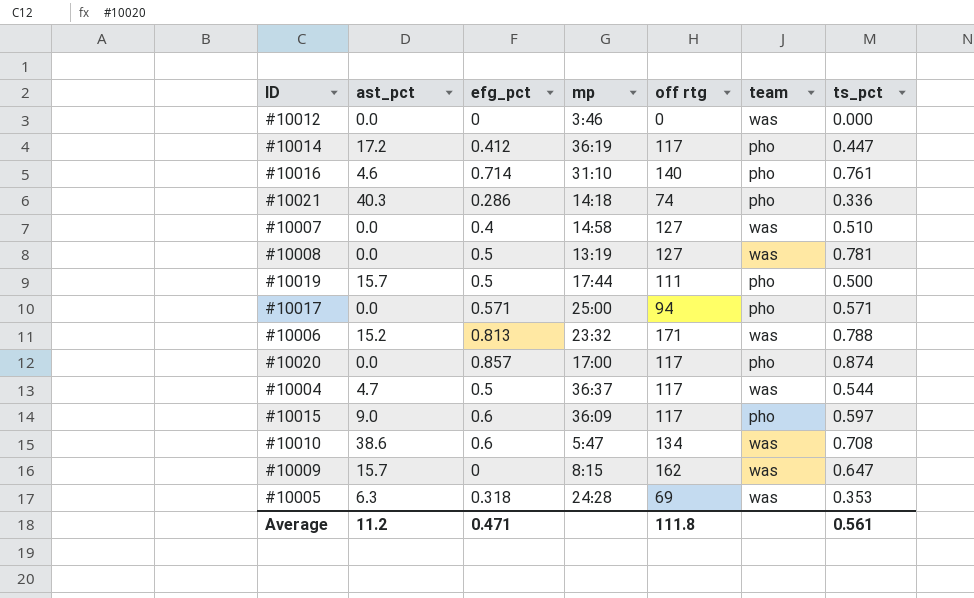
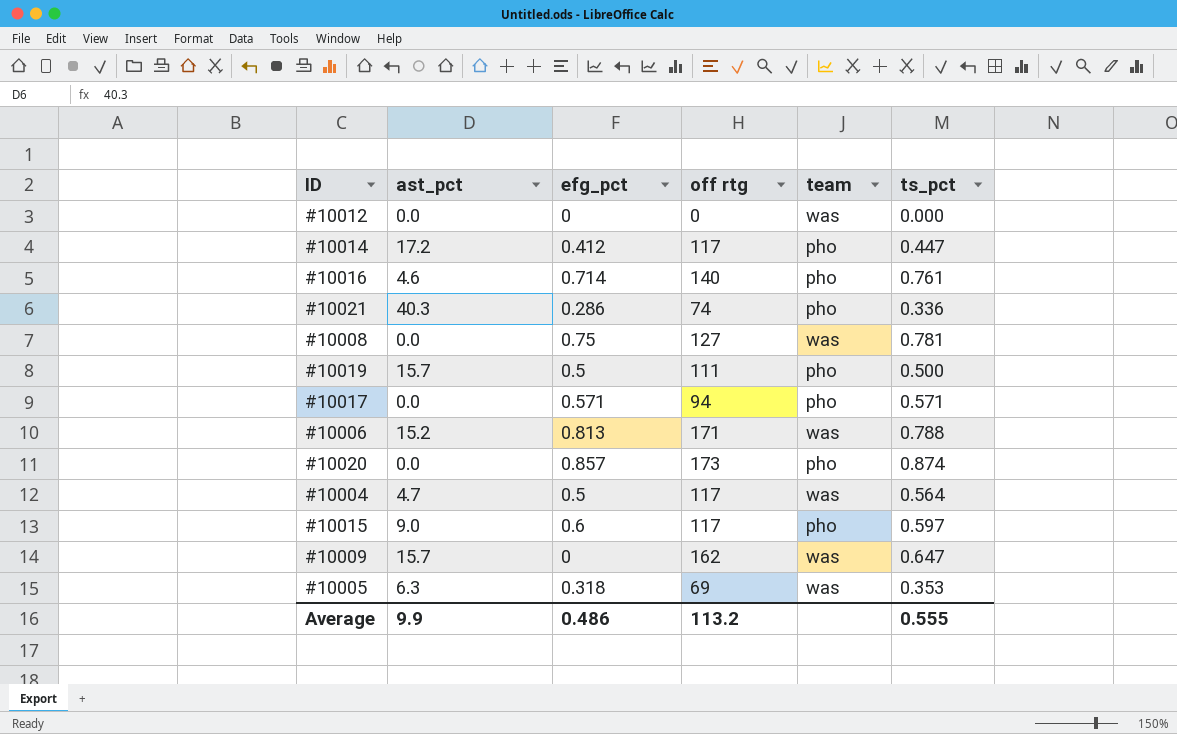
column mp | position: 4 -> none
row #10007: 0.0 | 0.4 | 14:58 | 127 | was | 0.510 -> none
row #10010: 38.6 | 0.6 | 5:47 | 134 | was | 0.708 -> none
#10008 | efg_pct: 0.5 -> 0.75
#10020 | off rtg: 117 -> 173
#10004 | ts_pct: 0.544 -> 0.564
Average | ast_pct: 11.2 -> 9.9
Average | efg_pct: 0.471 -> 0.486
Average | off rtg: 111.8 -> 113.2
Average | ts_pct: 0.561 -> 0.555

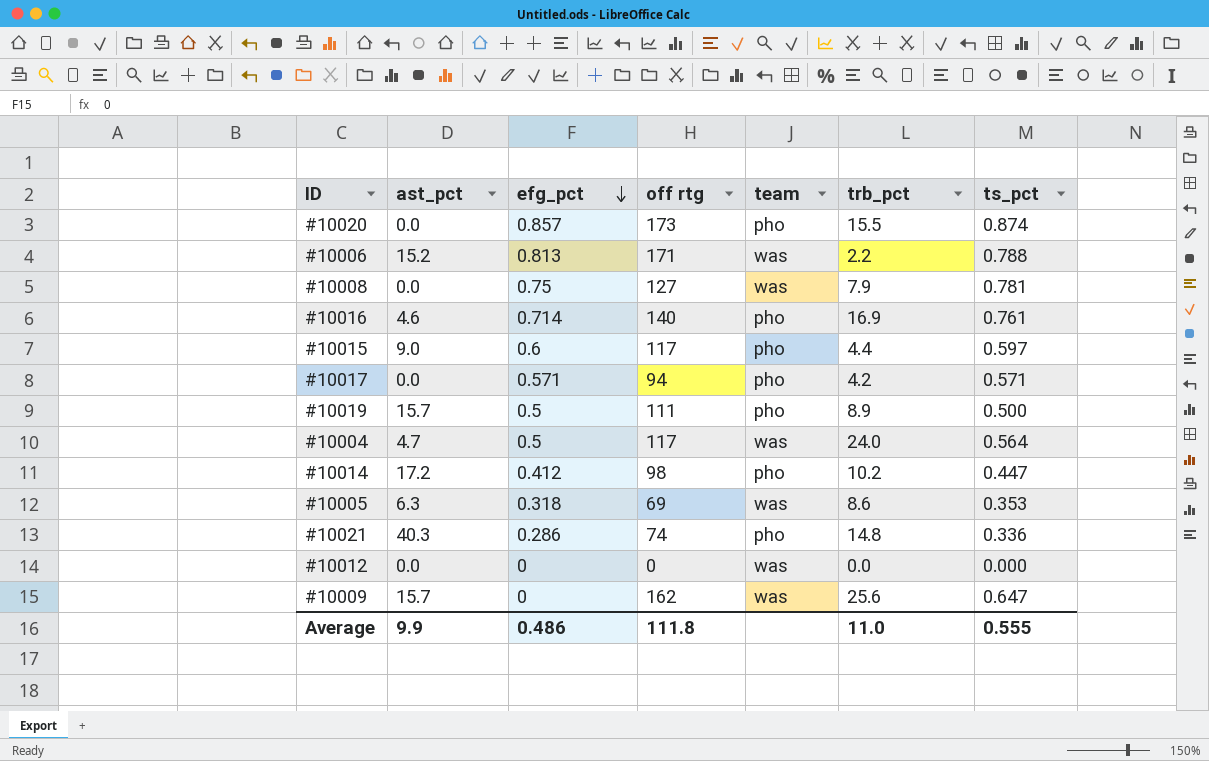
row order: none -> efg_pct descending
column trb_pct | position: none -> 6
#10014 | off rtg: 117 -> 98
Average | off rtg: 113.2 -> 111.8

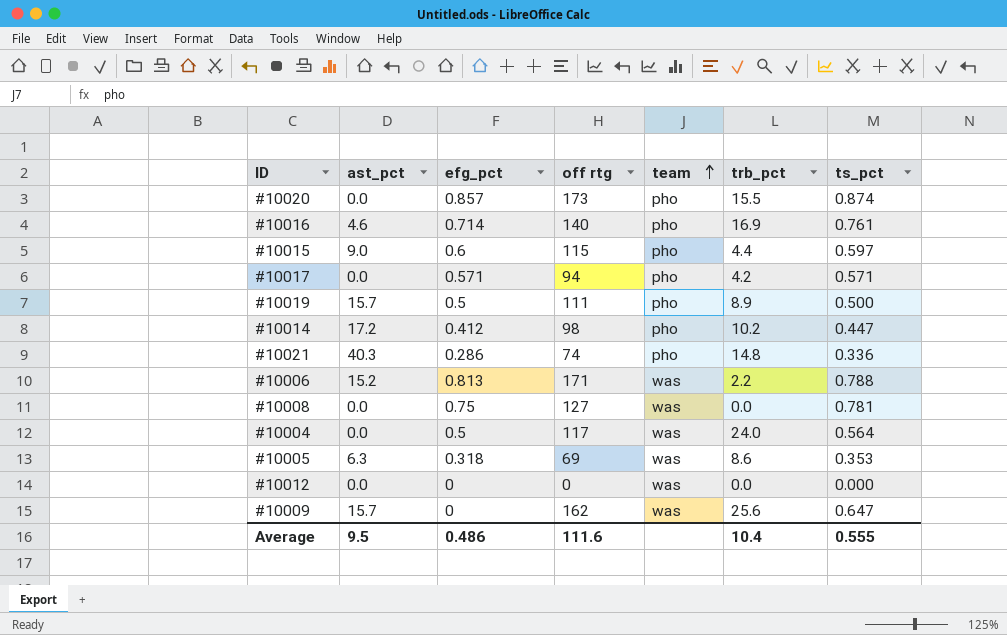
row order: efg_pct descending -> team ascending
#10015 | off rtg: 117 -> 115
#10008 | trb_pct: 7.9 -> 0.0
#10004 | ast_pct: 4.7 -> 0.0
Average | ast_pct: 9.9 -> 9.5
Average | off rtg: 111.8 -> 111.6
Average | trb_pct: 11.0 -> 10.4

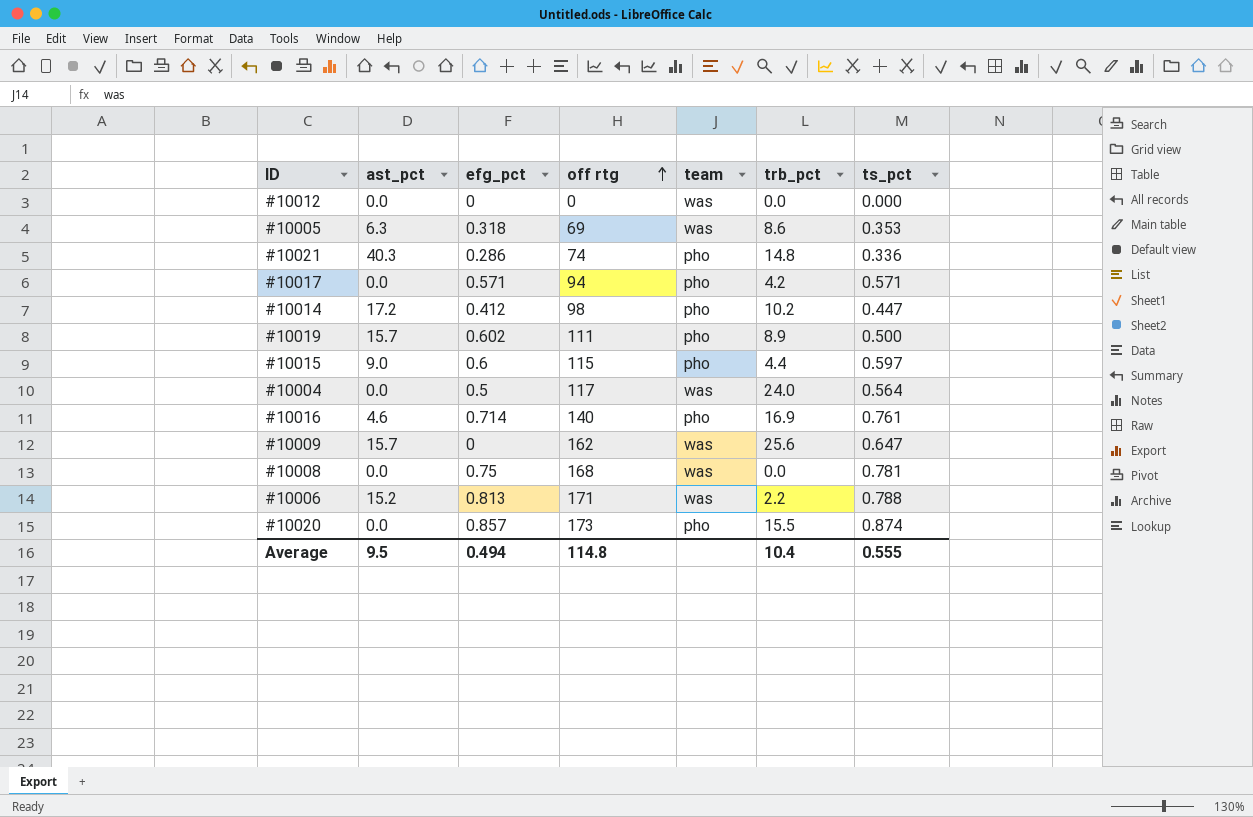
row order: team ascending -> off rtg ascending
#10019 | efg_pct: 0.5 -> 0.602
#10008 | off rtg: 127 -> 168
Average | efg_pct: 0.486 -> 0.494
Average | off rtg: 111.6 -> 114.8

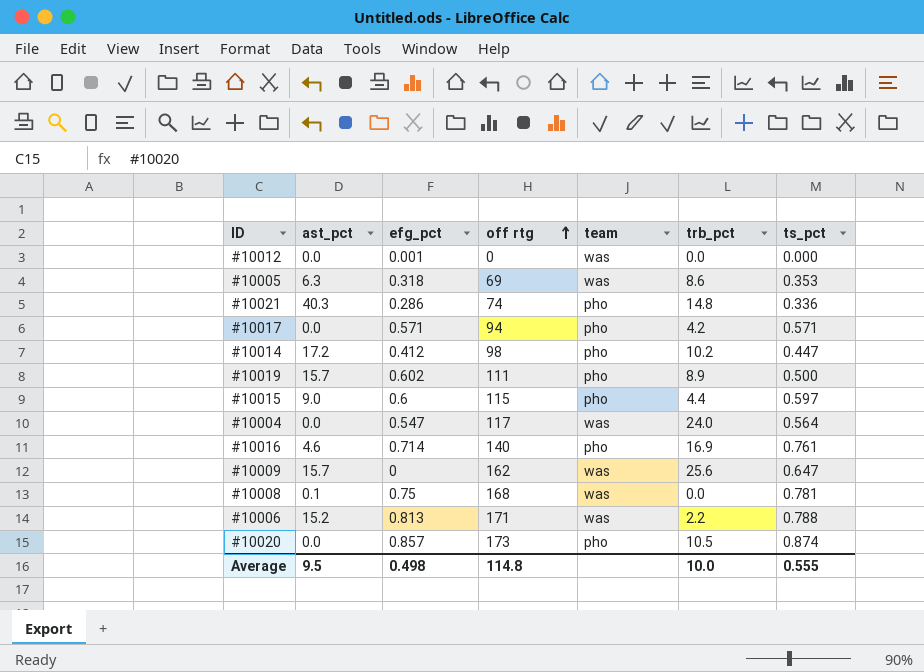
#10012 | efg_pct: 0 -> 0.001
#10004 | efg_pct: 0.5 -> 0.547
#10008 | ast_pct: 0.0 -> 0.1
#10020 | trb_pct: 15.5 -> 10.5
Average | efg_pct: 0.494 -> 0.498
Average | trb_pct: 10.4 -> 10.0

